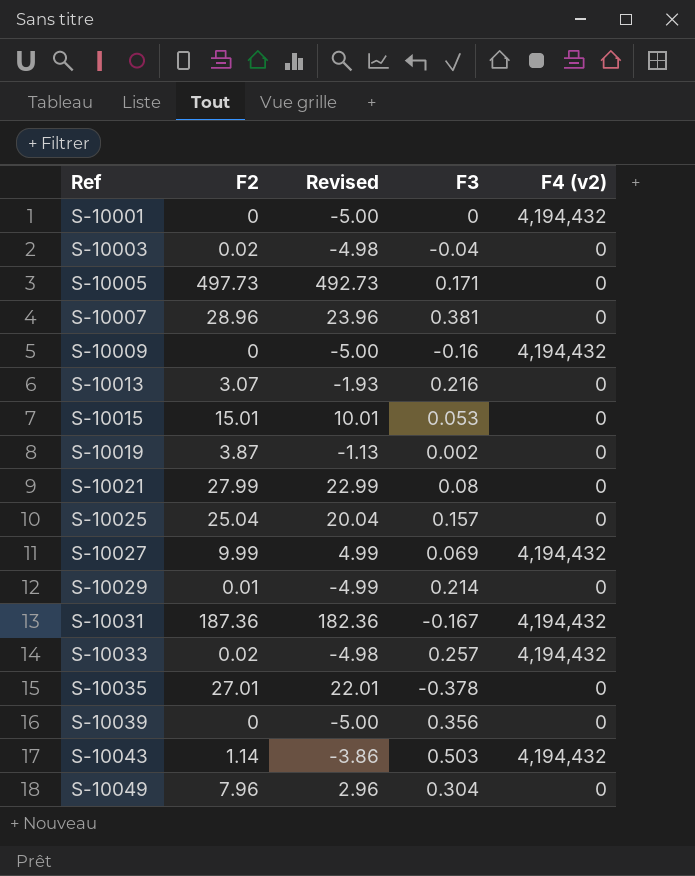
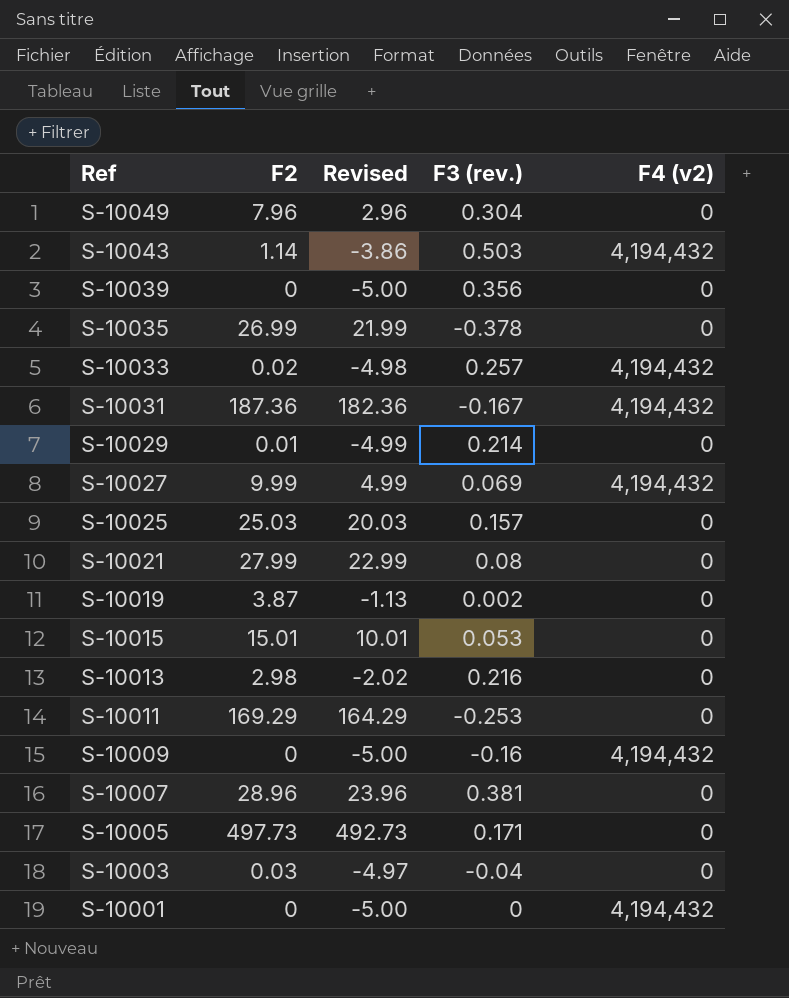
row order: Ref ascending -> Ref descending
column name: F3 -> F3 (rev.)
S-10035 | F2: 27.01 -> 26.99
S-10035 | Revised: 22.01 -> 21.99
S-10025 | F2: 25.04 -> 25.03
S-10025 | Revised: 20.04 -> 20.03
S-10013 | F2: 3.07 -> 2.98
S-10013 | Revised: -1.93 -> -2.02
row S-10011: none -> 169.29 | 164.29 | -0.253 | 0
S-10003 | F2: 0.02 -> 0.03
S-10003 | Revised: -4.98 -> -4.97

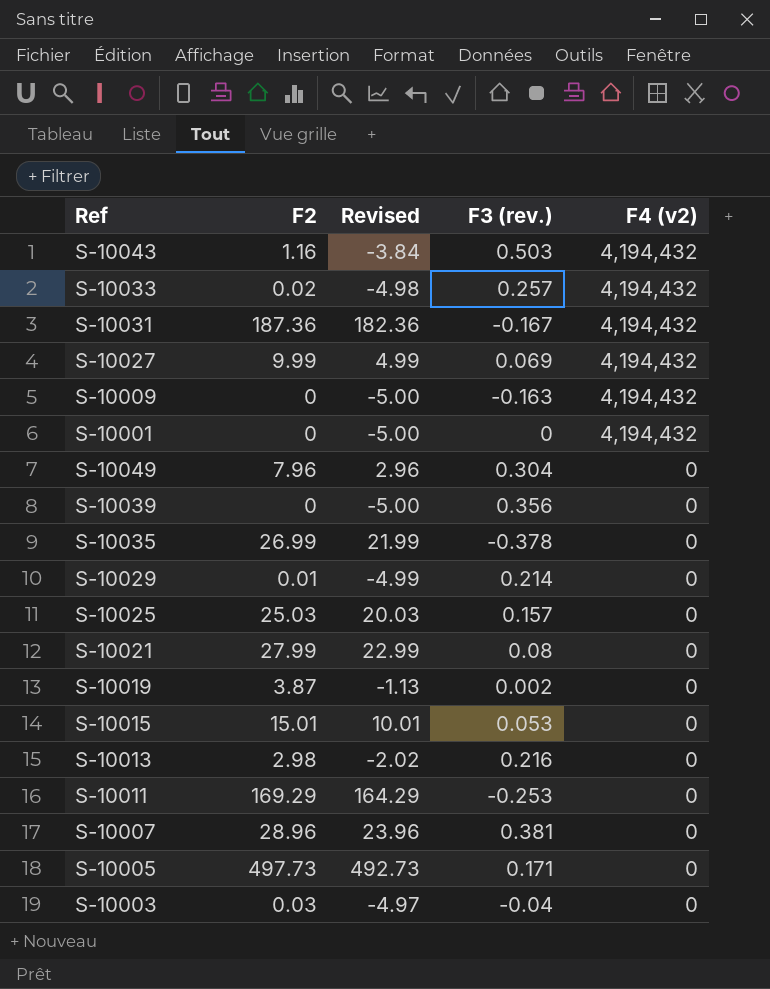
row order: Ref descending -> F4 (v2) descending
S-10043 | F2: 1.14 -> 1.16
S-10043 | Revised: -3.86 -> -3.84
S-10009 | F3 (rev.): -0.16 -> -0.163

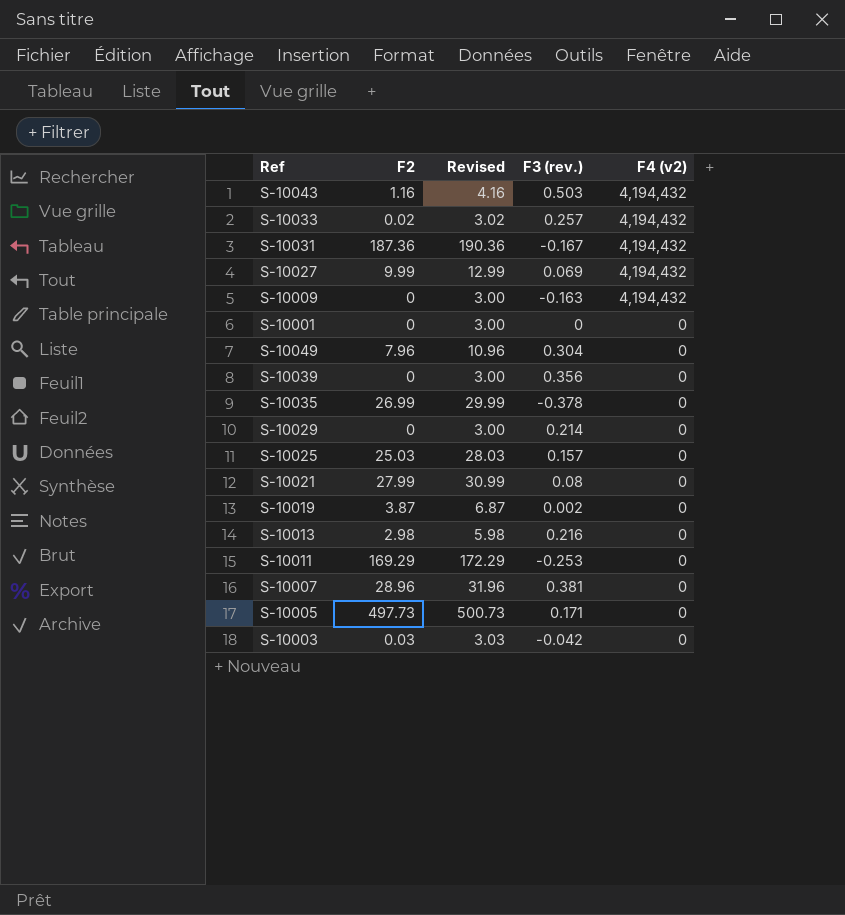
column Revised | formula: [F2] - 5 -> [F2] + 3
row S-10015: 15.01 | 10.01 | 0.053 | 0 -> none
S-10001 | F4 (v2): 4,194,432 -> 0
S-10029 | F2: 0.01 -> 0
S-10003 | F3 (rev.): -0.04 -> -0.042

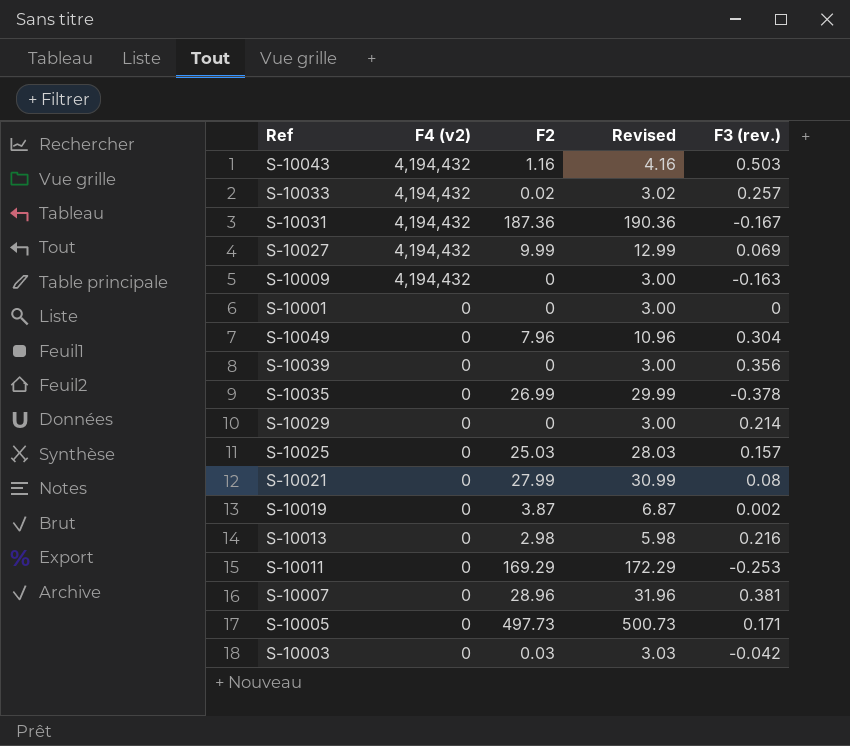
column F4 (v2) | position: 5 -> 2

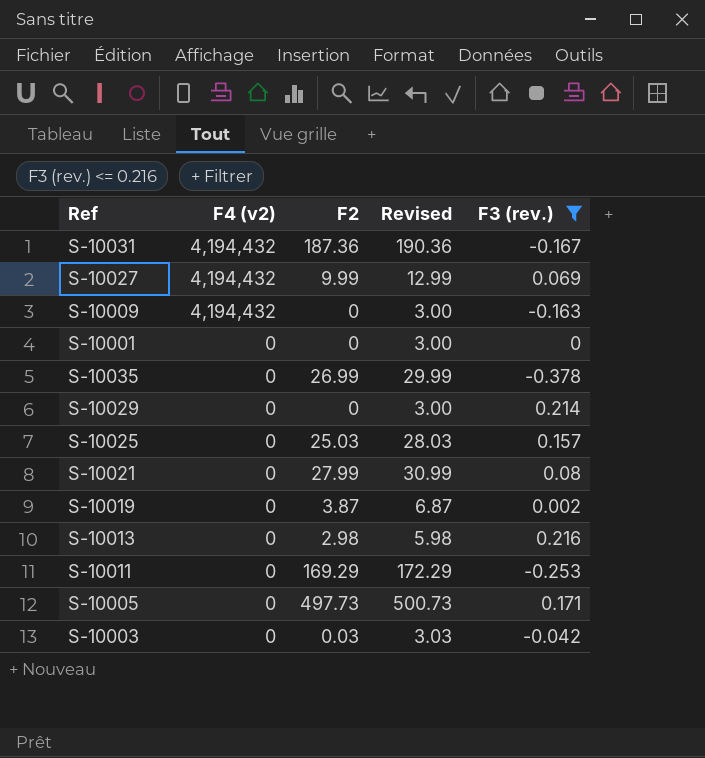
filter: none -> F3 (rev.) <= 0.216

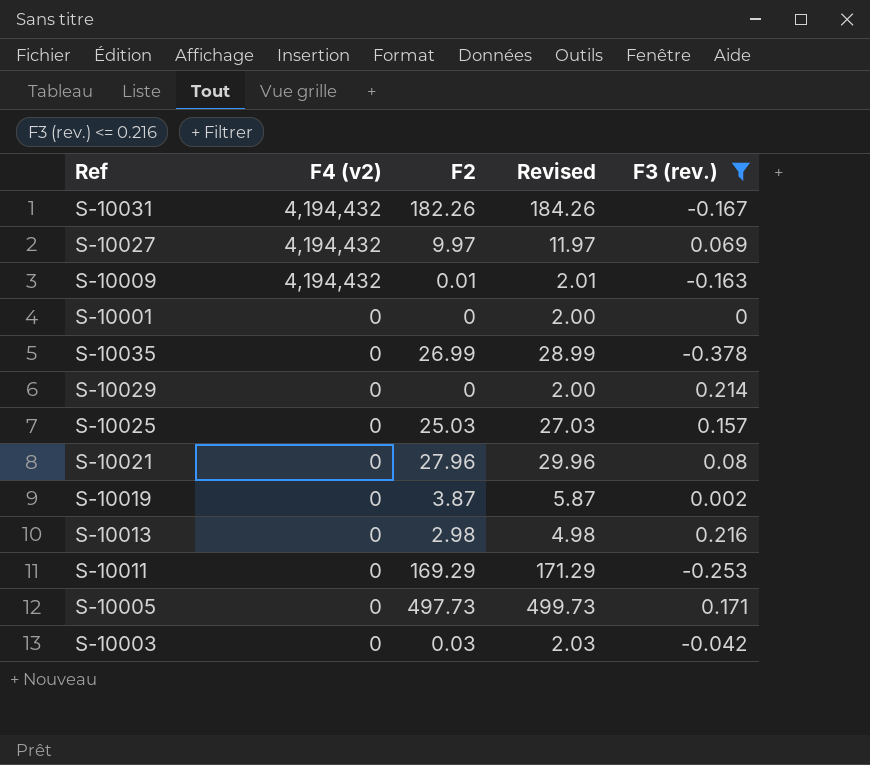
column Revised | formula: [F2] + 3 -> [F2] + 2
S-10031 | F2: 187.36 -> 182.26
S-10027 | F2: 9.99 -> 9.97
S-10009 | F2: 0 -> 0.01
S-10021 | F2: 27.99 -> 27.96

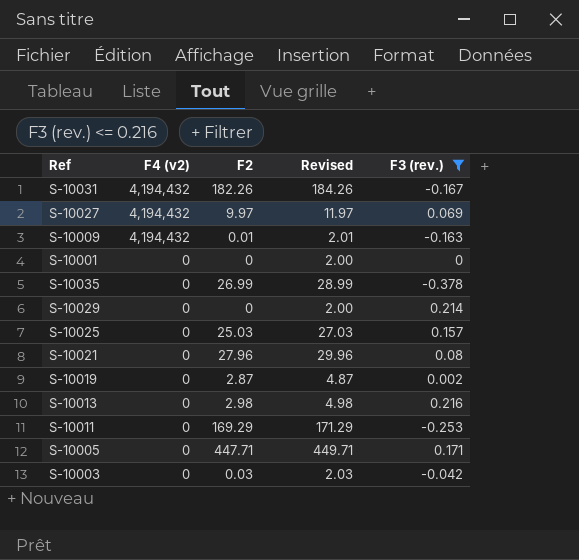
S-10019 | F2: 3.87 -> 2.87
S-10019 | Revised: 5.87 -> 4.87
S-10005 | F2: 497.73 -> 447.71
S-10005 | Revised: 499.73 -> 449.71

